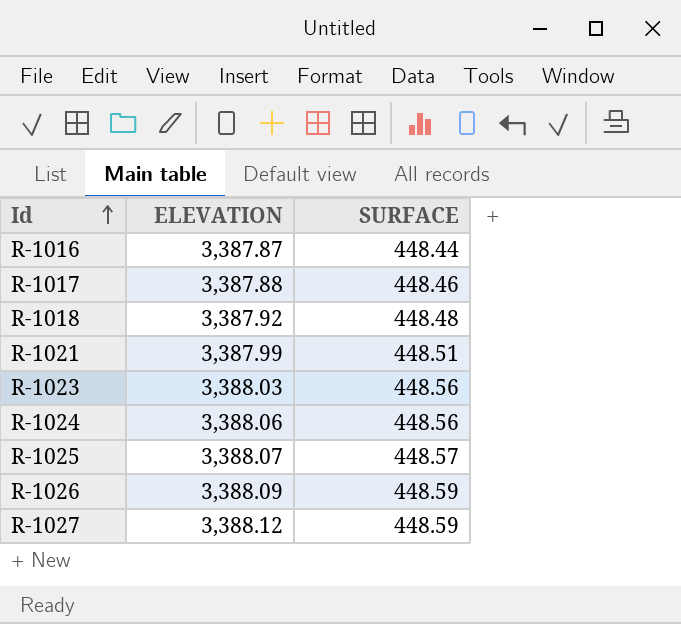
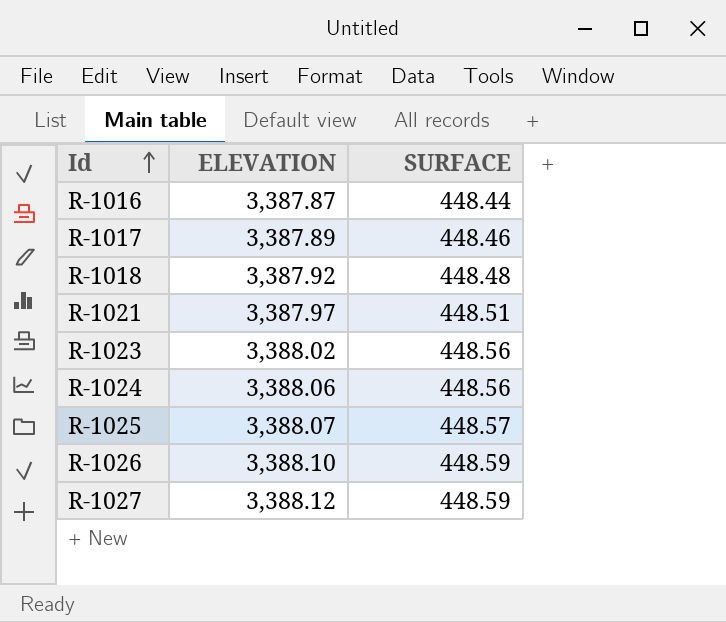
R-1017 | ELEVATION: 3,387.88 -> 3,387.89
R-1021 | ELEVATION: 3,387.99 -> 3,387.97
R-1023 | ELEVATION: 3,388.03 -> 3,388.02
R-1026 | ELEVATION: 3,388.09 -> 3,388.10

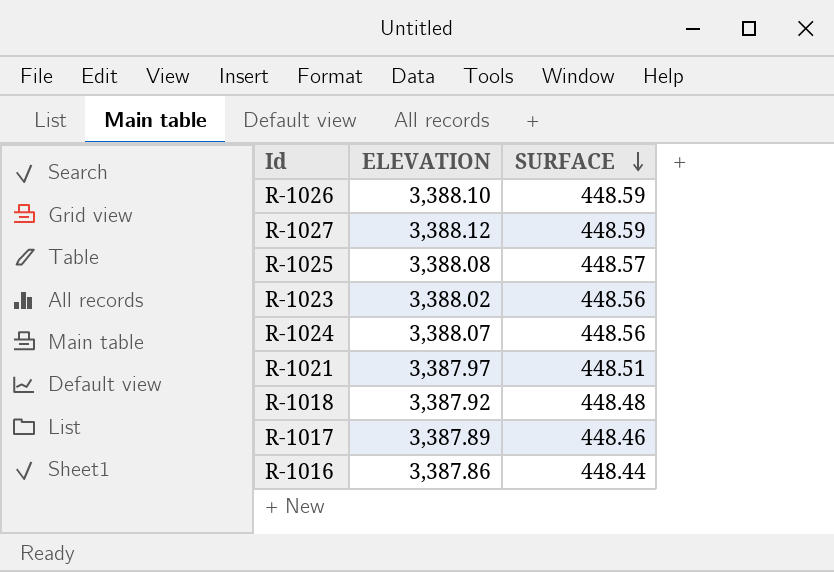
row order: Id ascending -> SURFACE descending
R-1025 | ELEVATION: 3,388.07 -> 3,388.08
R-1024 | ELEVATION: 3,388.06 -> 3,388.07
R-1016 | ELEVATION: 3,387.87 -> 3,387.86

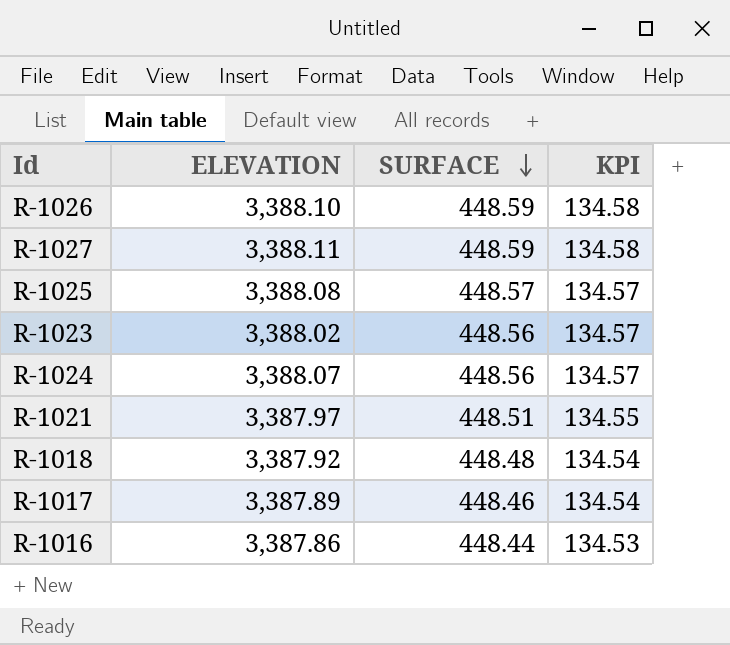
column KPI | formula: none -> [SURFACE] * 0.3
R-1027 | ELEVATION: 3,388.12 -> 3,388.11

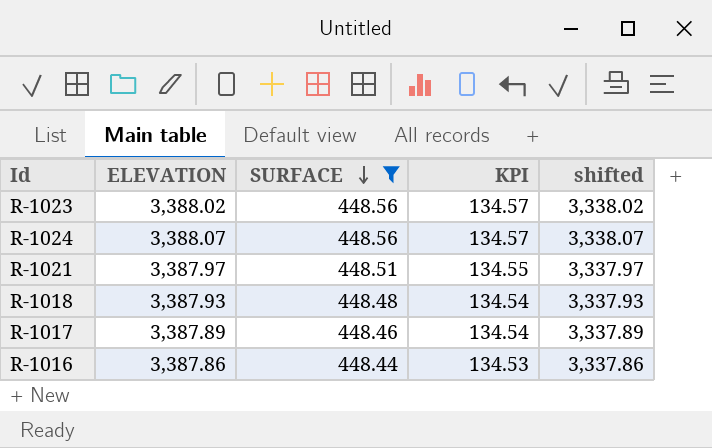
filter: none -> SURFACE <= 448.56
column shifted | formula: none -> [ELEVATION] - 50
R-1018 | ELEVATION: 3,387.92 -> 3,387.93

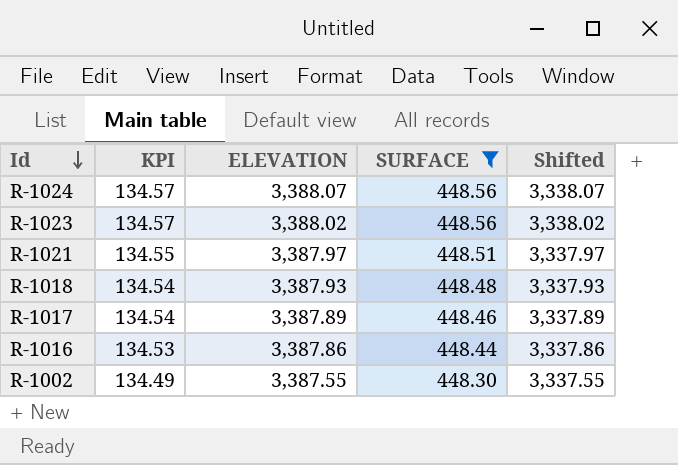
row order: SURFACE descending -> Id descending
column KPI | position: 4 -> 2
column name: shifted -> Shifted
row R-1002: none -> 134.49 | 3,387.55 | 448.30 | 3,337.55

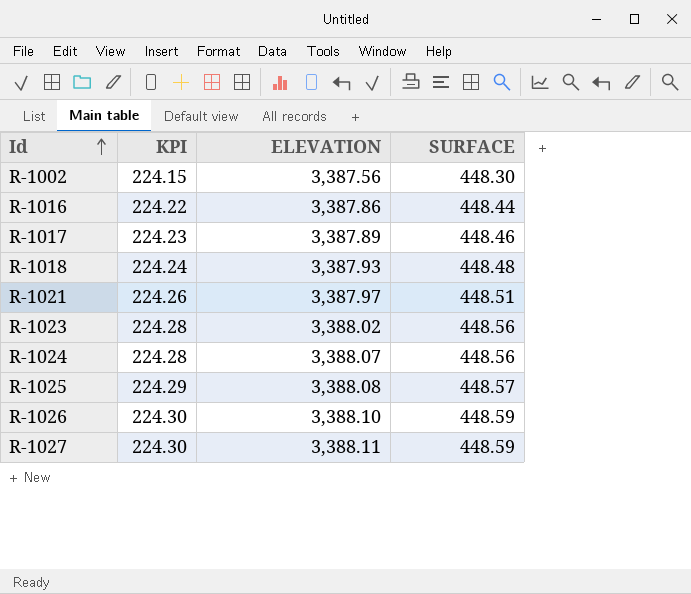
filter: SURFACE <= 448.56 -> none
row order: Id descending -> Id ascending
column Shifted | formula: [ELEVATION] - 50 -> none
column KPI | formula: [SURFACE] * 0.3 -> [SURFACE] * 0.5
R-1002 | ELEVATION: 3,387.55 -> 3,387.56

